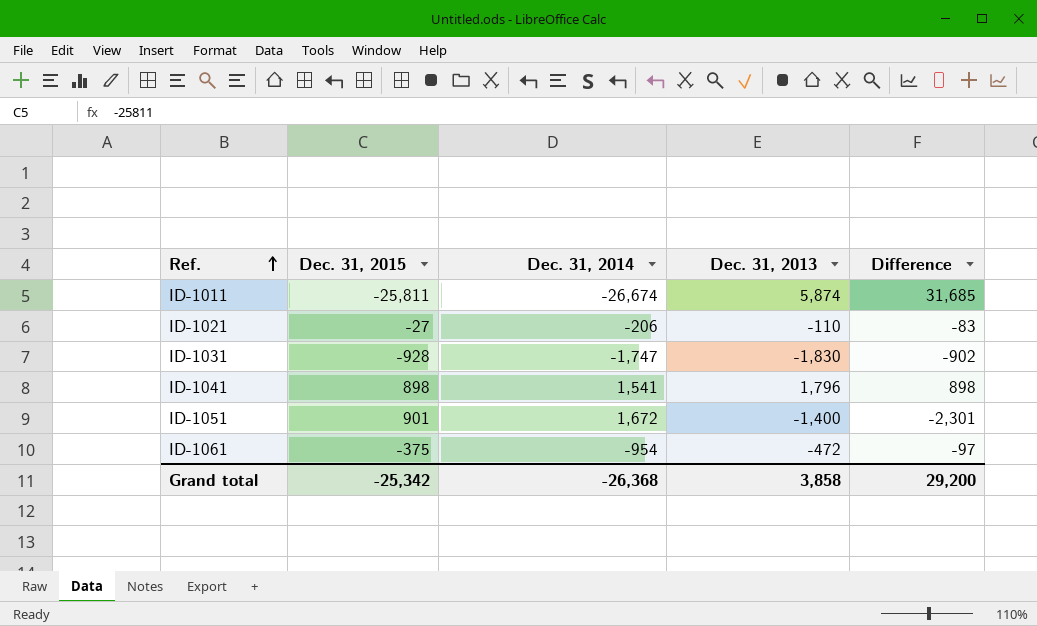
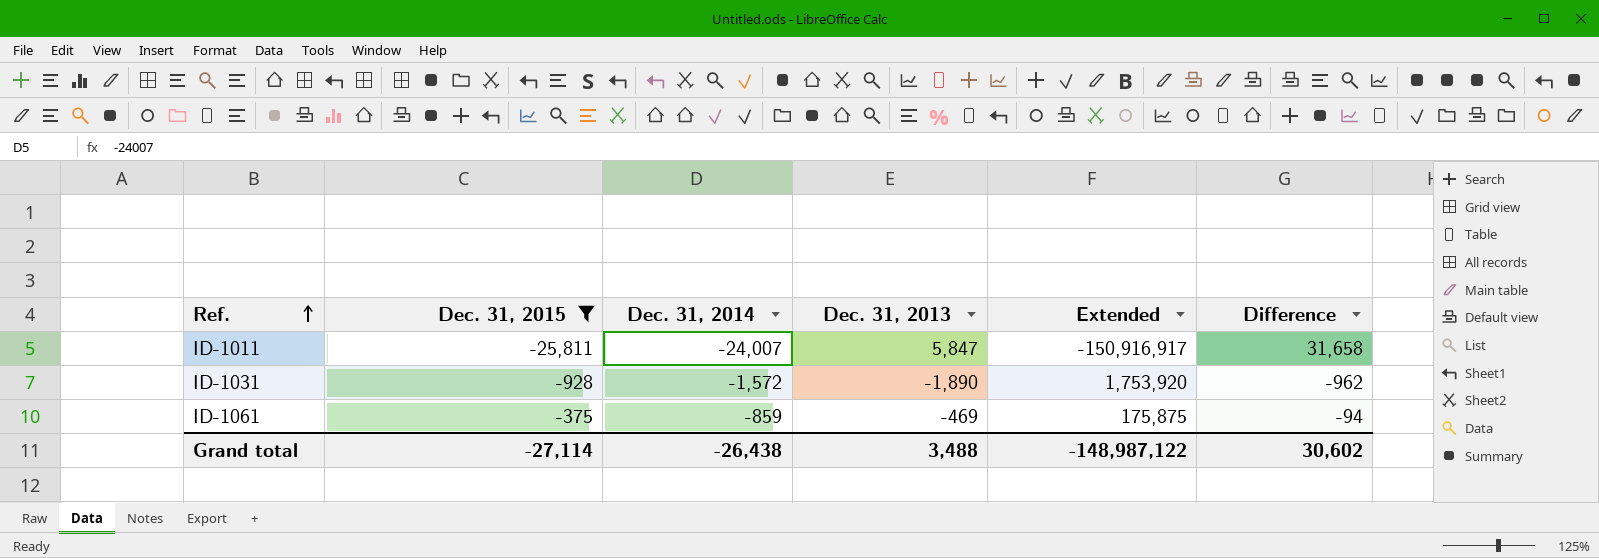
filter: none -> Dec. 31, 2015 <= -375
column Extended | formula: none -> [Dec. 31, 2015] * [Dec. 31, 2013]
ID-1011 | Dec. 31, 2014: -26,674 -> -24,007
ID-1011 | Dec. 31, 2013: 5,874 -> 5,847
ID-1011 | Difference: 31,685 -> 31,658
ID-1031 | Dec. 31, 2014: -1,747 -> -1,572
ID-1031 | Dec. 31, 2013: -1,830 -> -1,890
ID-1031 | Difference: -902 -> -962
ID-1061 | Dec. 31, 2014: -954 -> -859
ID-1061 | Dec. 31, 2013: -472 -> -469
ID-1061 | Difference: -97 -> -94
Grand total | Dec. 31, 2015: -25,342 -> -27,114
Grand total | Dec. 31, 2014: -26,368 -> -26,438
Grand total | Dec. 31, 2013: 3,858 -> 3,488
Grand total | Difference: 29,200 -> 30,602

